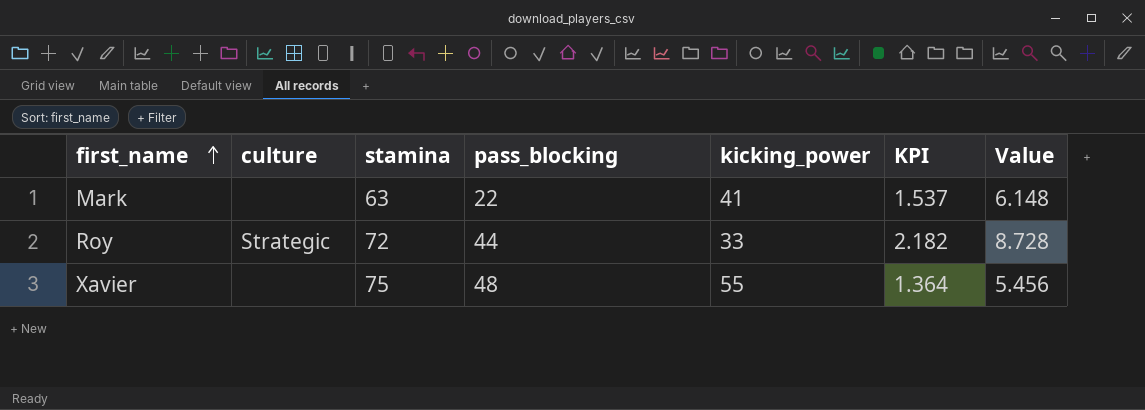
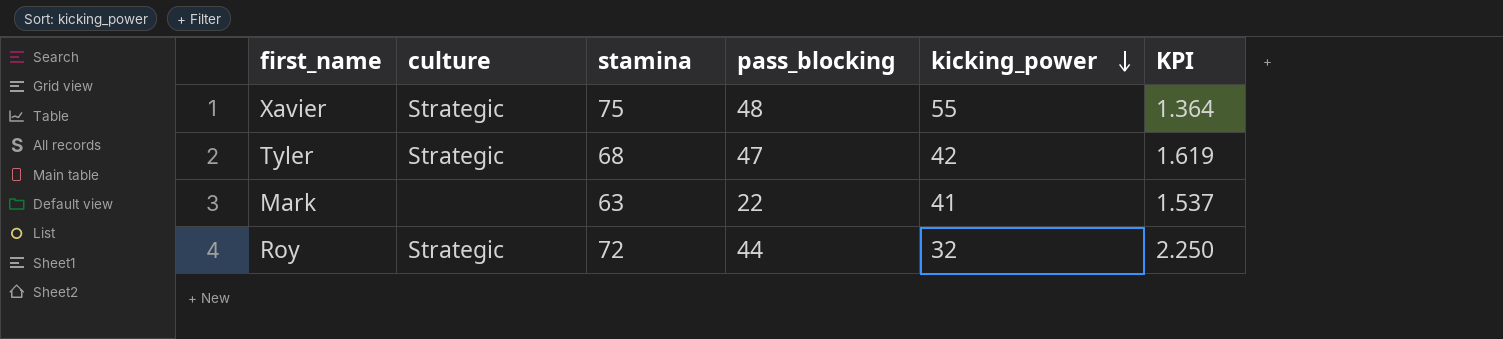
row order: first_name ascending -> kicking_power descending
column Value | formula: [KPI] * 4 -> none
Xavier | culture: none -> Strategic
row Tyler: none -> Strategic | 68 | 47 | 42 | 1.619
Roy | kicking_power: 33 -> 32
Roy | KPI: 2.182 -> 2.250

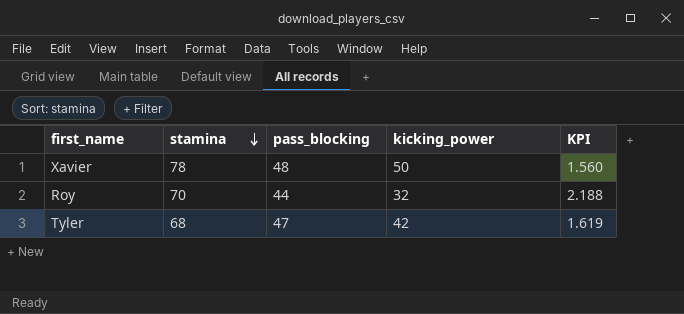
row order: kicking_power descending -> stamina descending
column culture | position: 2 -> none
row Mark: none | 63 | 22 | 41 | 1.537 -> none
Xavier | stamina: 75 -> 78
Xavier | kicking_power: 55 -> 50
Xavier | KPI: 1.364 -> 1.560
Roy | stamina: 72 -> 70
Roy | KPI: 2.250 -> 2.188

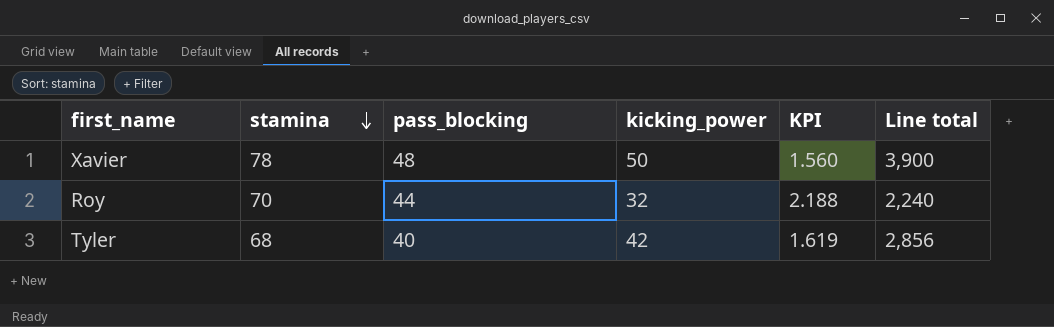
column Line total | formula: none -> [stamina] * [kicking_power]
Tyler | pass_blocking: 47 -> 40

